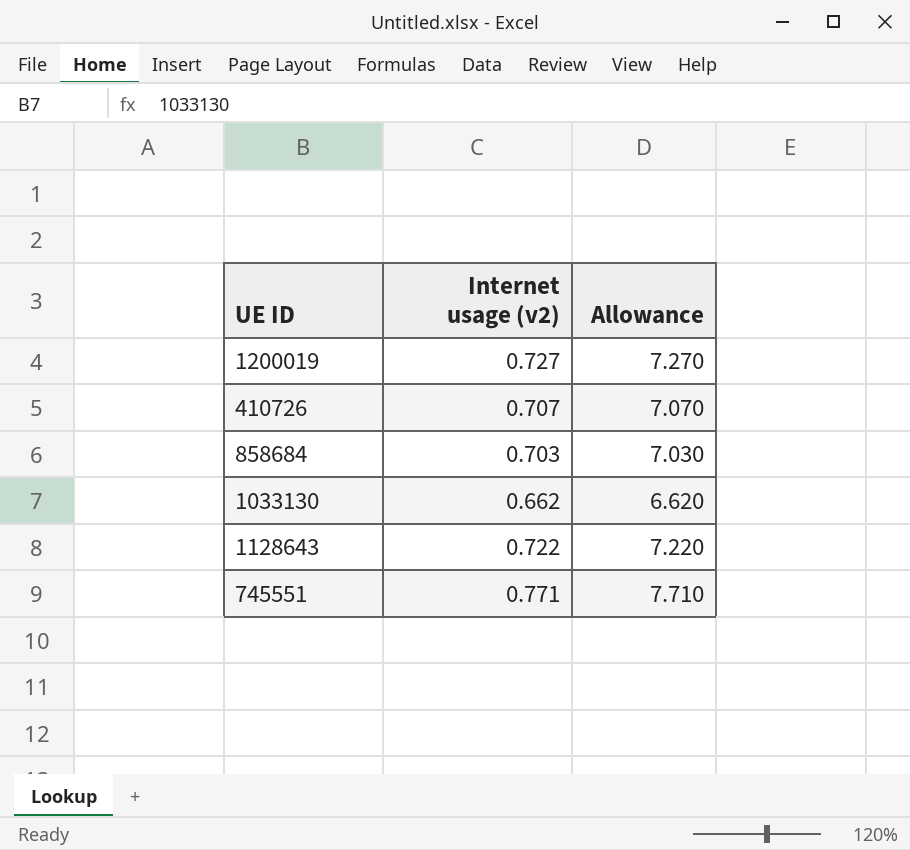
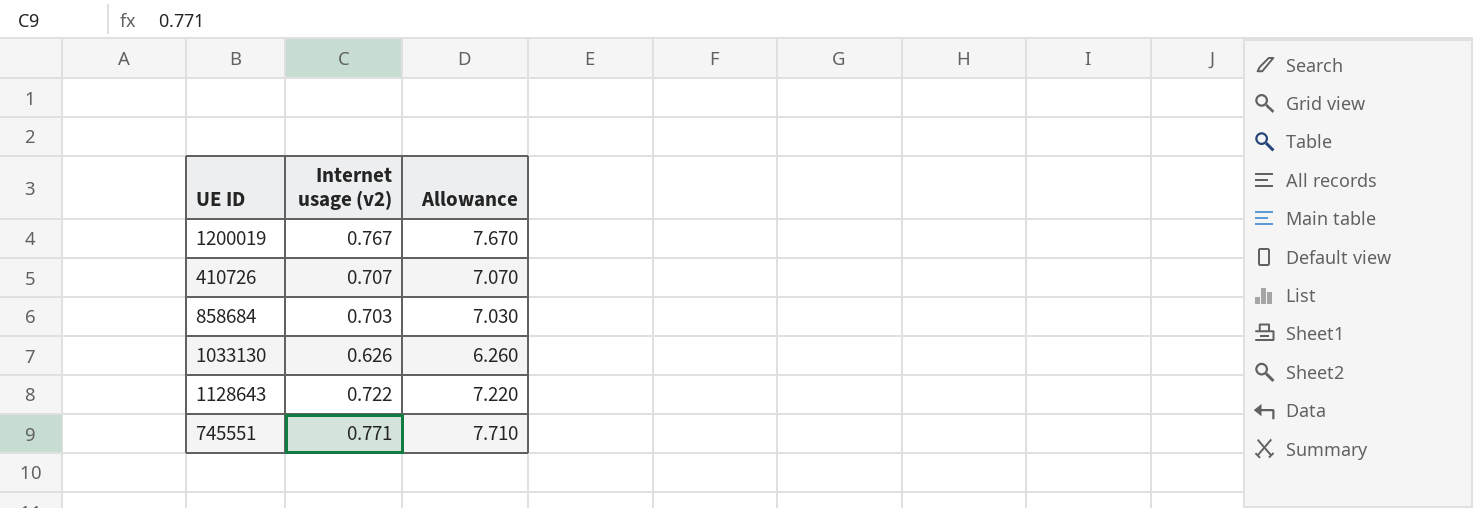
1200019 | Internet usage (v2): 0.727 -> 0.767
1200019 | Allowance: 7.270 -> 7.670
1033130 | Internet usage (v2): 0.662 -> 0.626
1033130 | Allowance: 6.620 -> 6.260

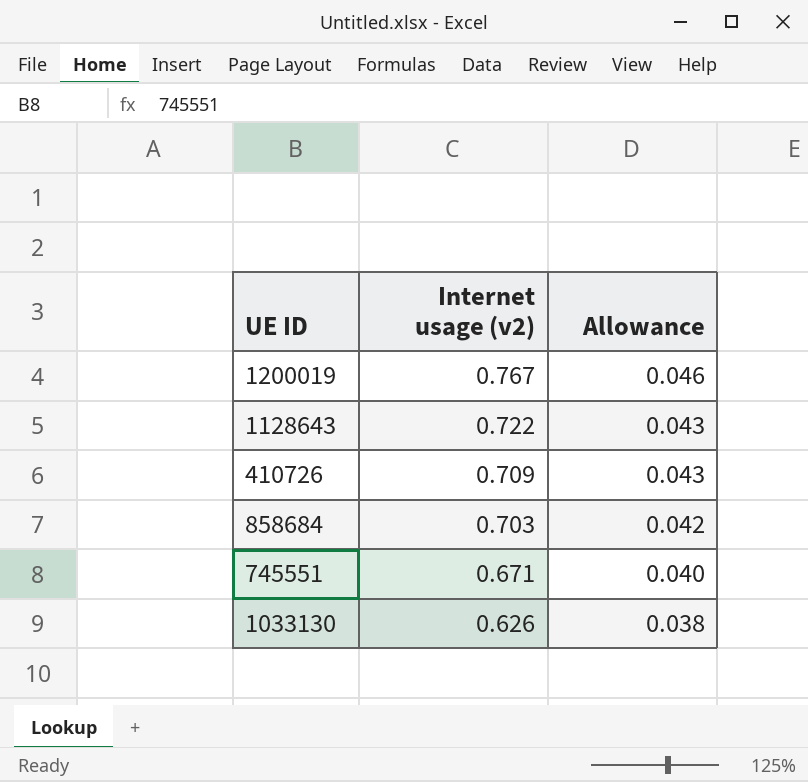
row order: none -> Internet usage (v2) descending
column Allowance | formula: [Internet usage (v2)] * 10 -> [Internet usage (v2)] * 0.06
410726 | Internet usage (v2): 0.707 -> 0.709
745551 | Internet usage (v2): 0.771 -> 0.671

